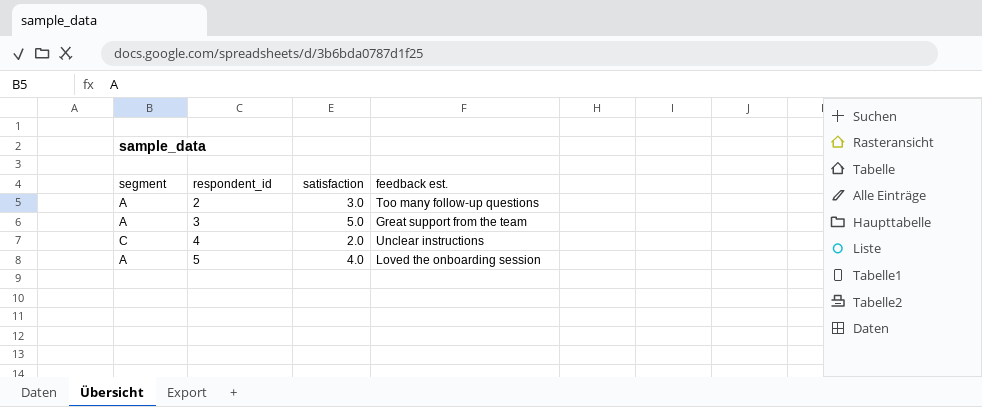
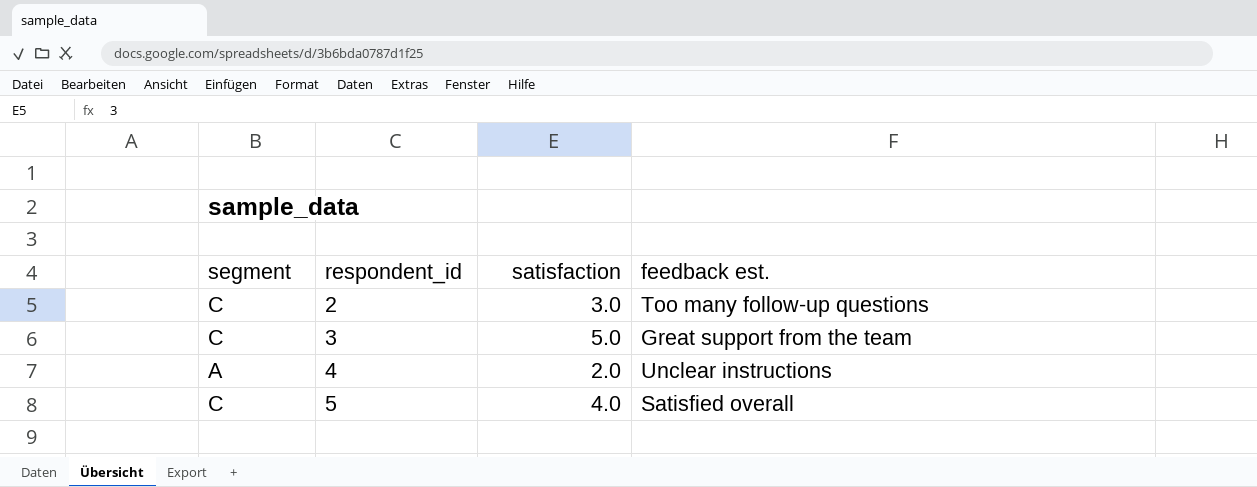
2 | segment: A -> C
3 | segment: A -> C
4 | segment: C -> A
5 | segment: A -> C
5 | feedback est.: Loved the onboarding session -> Satisfied overall

